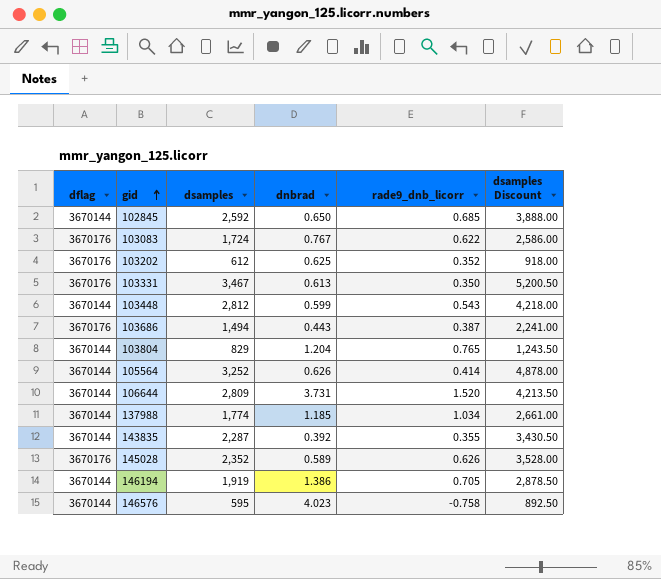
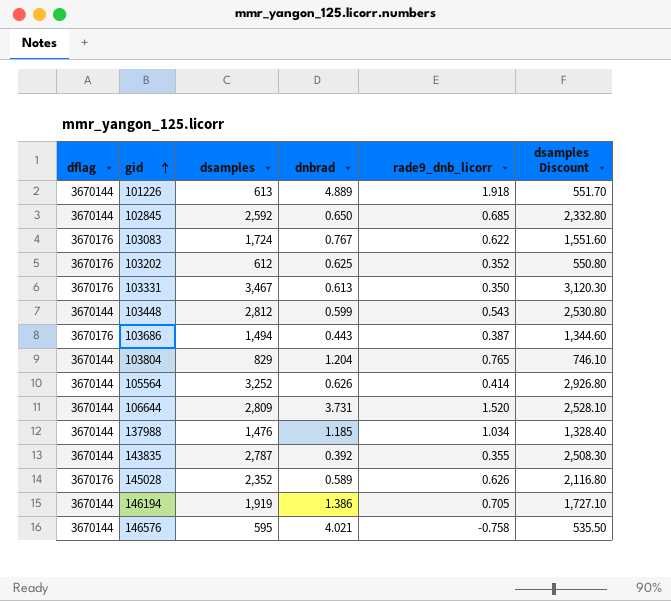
column dsamples Discount | formula: [dsamples] * 1.5 -> [dsamples] * 0.9
row 101226: none -> 3670144 | 613 | 4.889 | 1.918 | 551.70
137988 | dsamples: 1,774 -> 1,476
143835 | dsamples: 2,287 -> 2,787
146576 | dnbrad: 4.023 -> 4.021

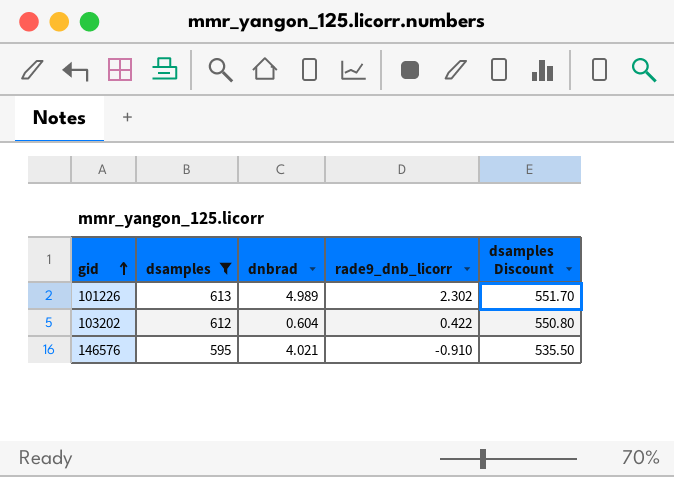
filter: none -> dsamples <= 613
column dflag | position: 1 -> none
101226 | dnbrad: 4.889 -> 4.989
101226 | rade9_dnb_licorr: 1.918 -> 2.302
103202 | dnbrad: 0.625 -> 0.604
103202 | rade9_dnb_licorr: 0.352 -> 0.422
146576 | rade9_dnb_licorr: -0.758 -> -0.910

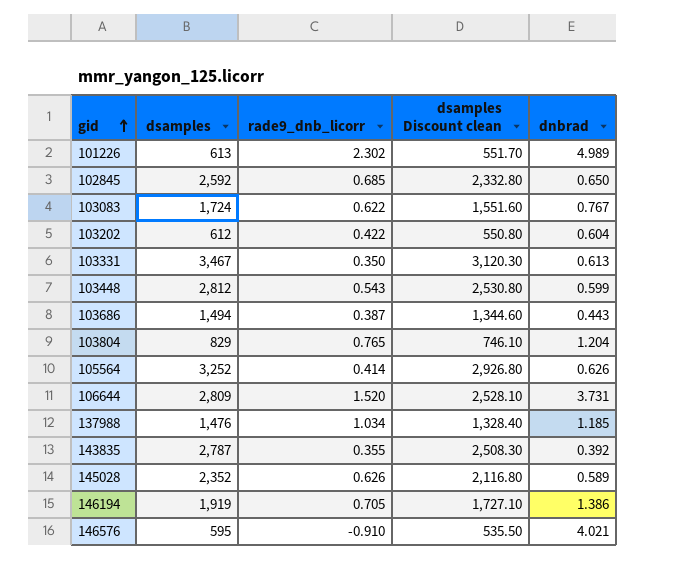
filter: dsamples <= 613 -> none
column name: dsamples Discount -> dsamples Discount clean
column dnbrad | position: 3 -> 5

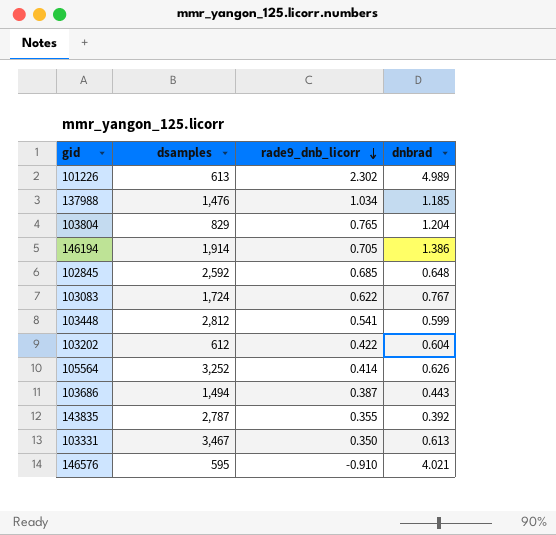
row order: gid ascending -> rade9_dnb_licorr descending
column dsamples Discount clean | formula: [dsamples] * 0.9 -> none
row 106644: 2,809 | 1.520 | 2,528.10 | 3.731 -> none
row 145028: 2,352 | 0.626 | 2,116.80 | 0.589 -> none
146194 | dsamples: 1,919 -> 1,914
102845 | dnbrad: 0.650 -> 0.648
103448 | rade9_dnb_licorr: 0.543 -> 0.541

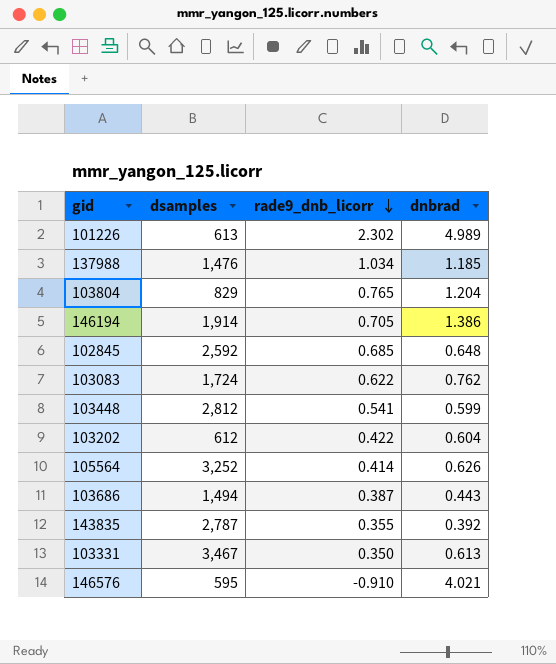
103083 | dnbrad: 0.767 -> 0.762

